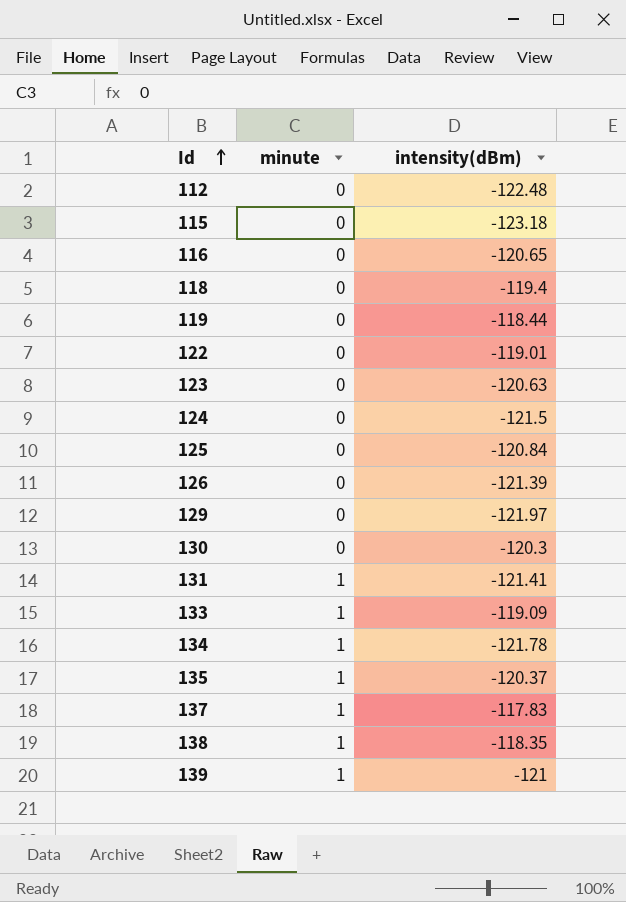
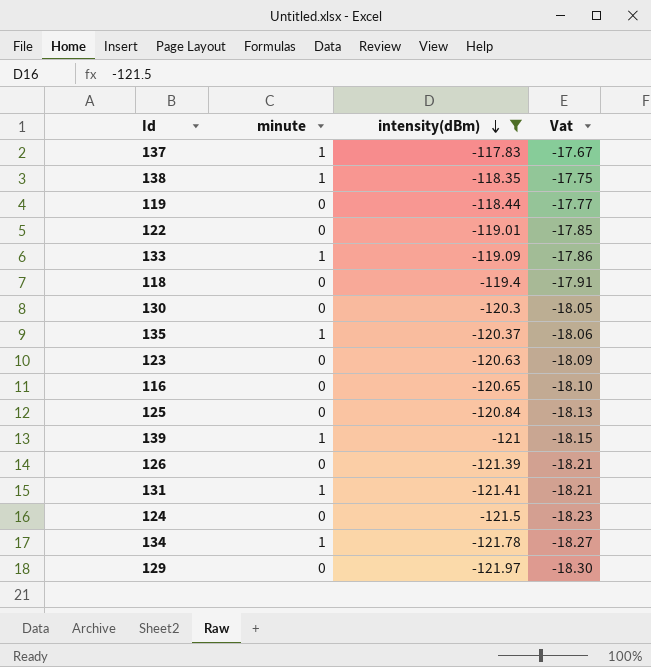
filter: none -> intensity(dBm) >= -121.97
row order: Id ascending -> intensity(dBm) descending
column Vat | formula: none -> [intensity(dBm)] * 0.15

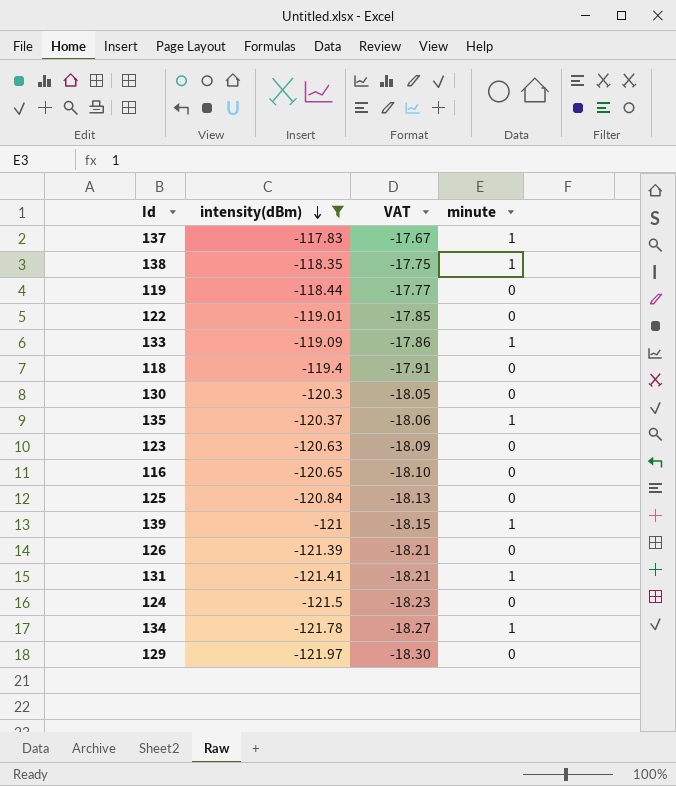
column name: Vat -> VAT
column minute | position: 2 -> 4

